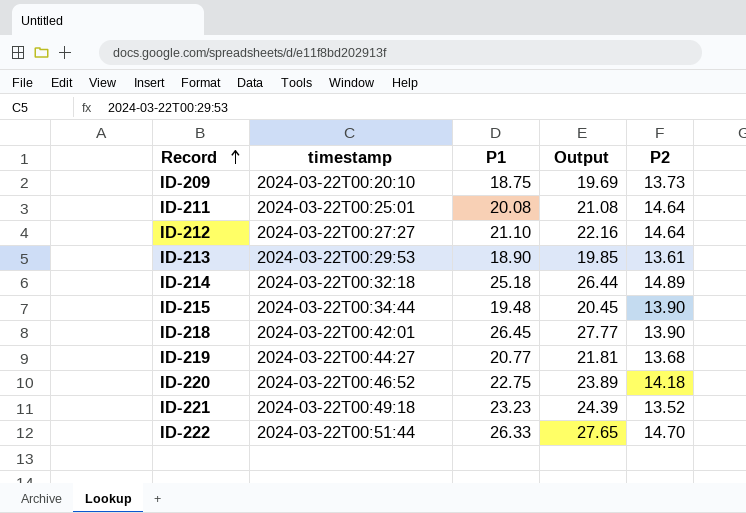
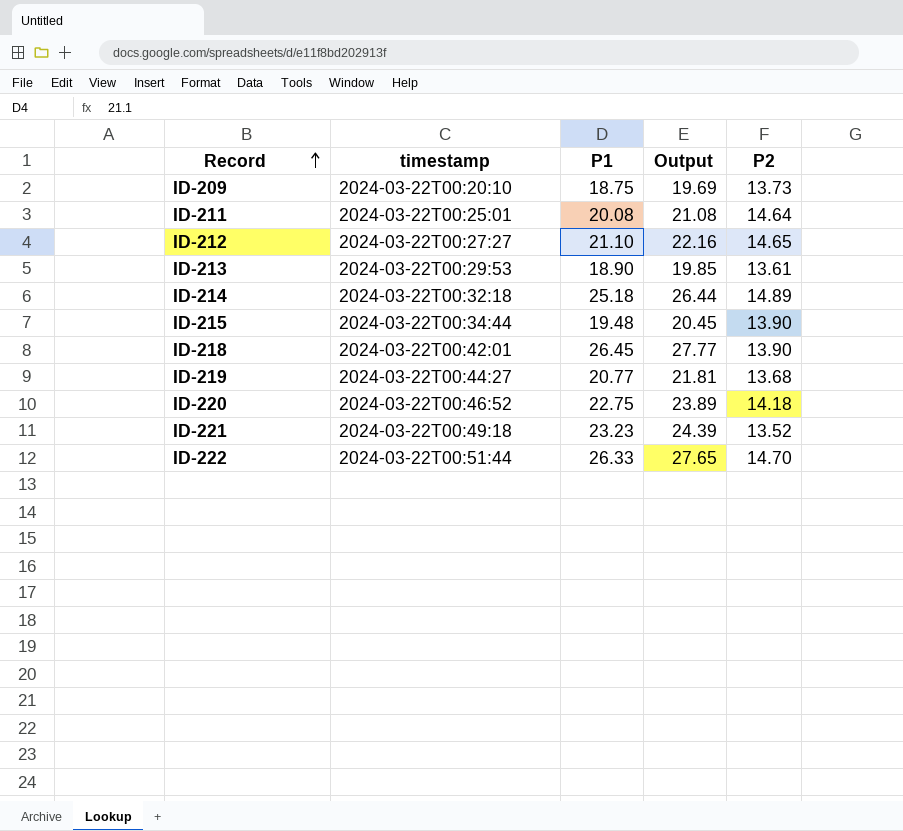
ID-212 | P2: 14.64 -> 14.65

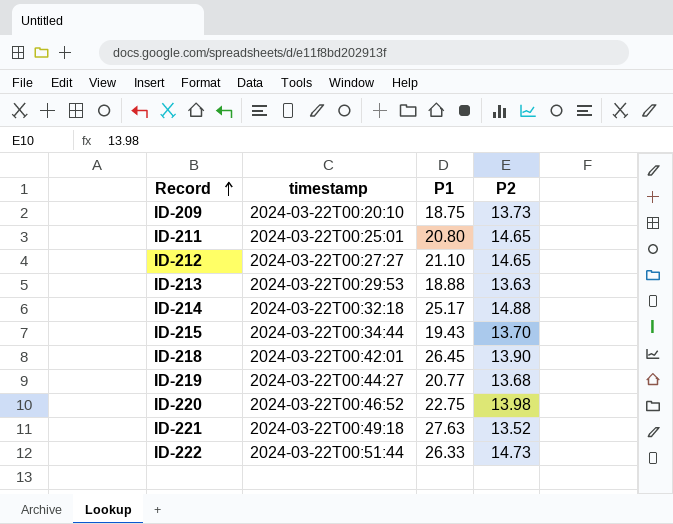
column Output | formula: [P1] * 1.05 -> none
ID-211 | P1: 20.08 -> 20.80
ID-211 | P2: 14.64 -> 14.65
ID-213 | P1: 18.90 -> 18.88
ID-213 | P2: 13.61 -> 13.63
ID-214 | P1: 25.18 -> 25.17
ID-214 | P2: 14.89 -> 14.88
ID-215 | P1: 19.48 -> 19.43
ID-215 | P2: 13.90 -> 13.70
ID-220 | P2: 14.18 -> 13.98
ID-221 | P1: 23.23 -> 27.63
ID-222 | P2: 14.70 -> 14.73

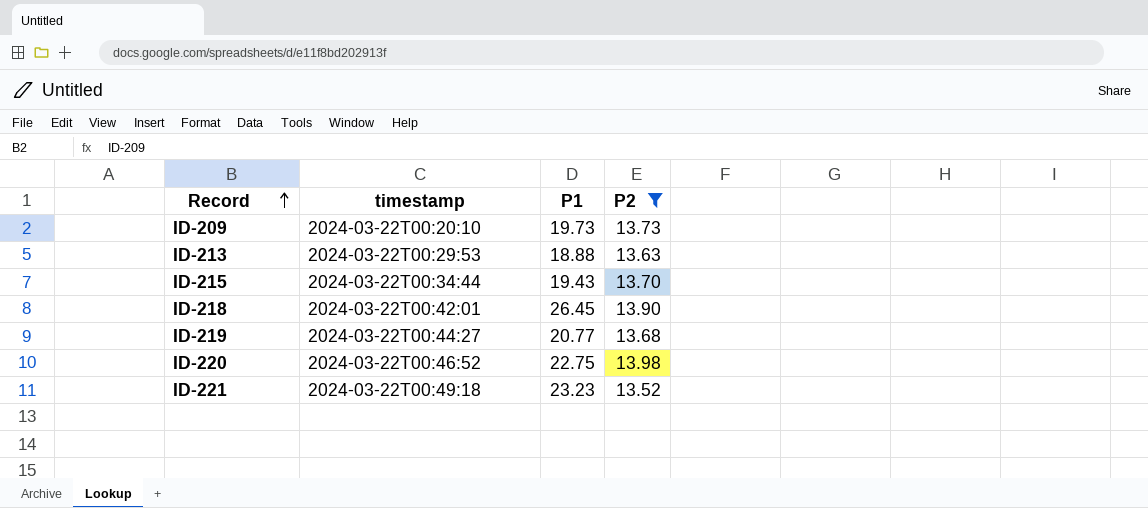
filter: none -> P2 <= 13.98
ID-209 | P1: 18.75 -> 19.73
ID-221 | P1: 27.63 -> 23.23

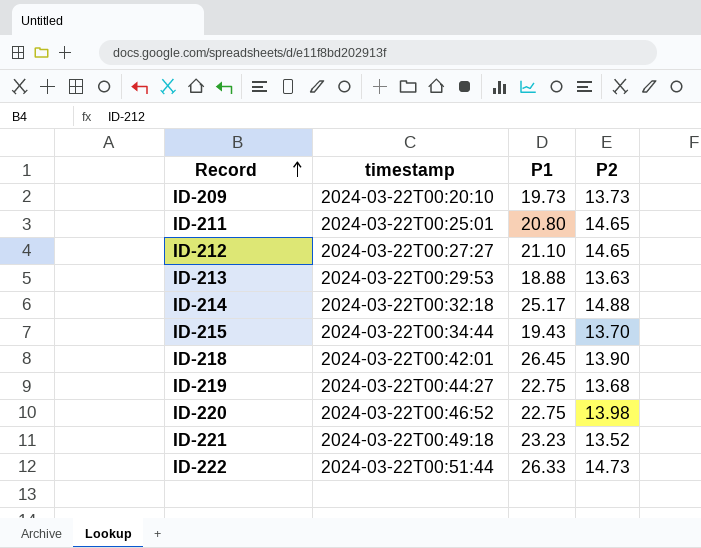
filter: P2 <= 13.98 -> none
ID-219 | P1: 20.77 -> 22.75

